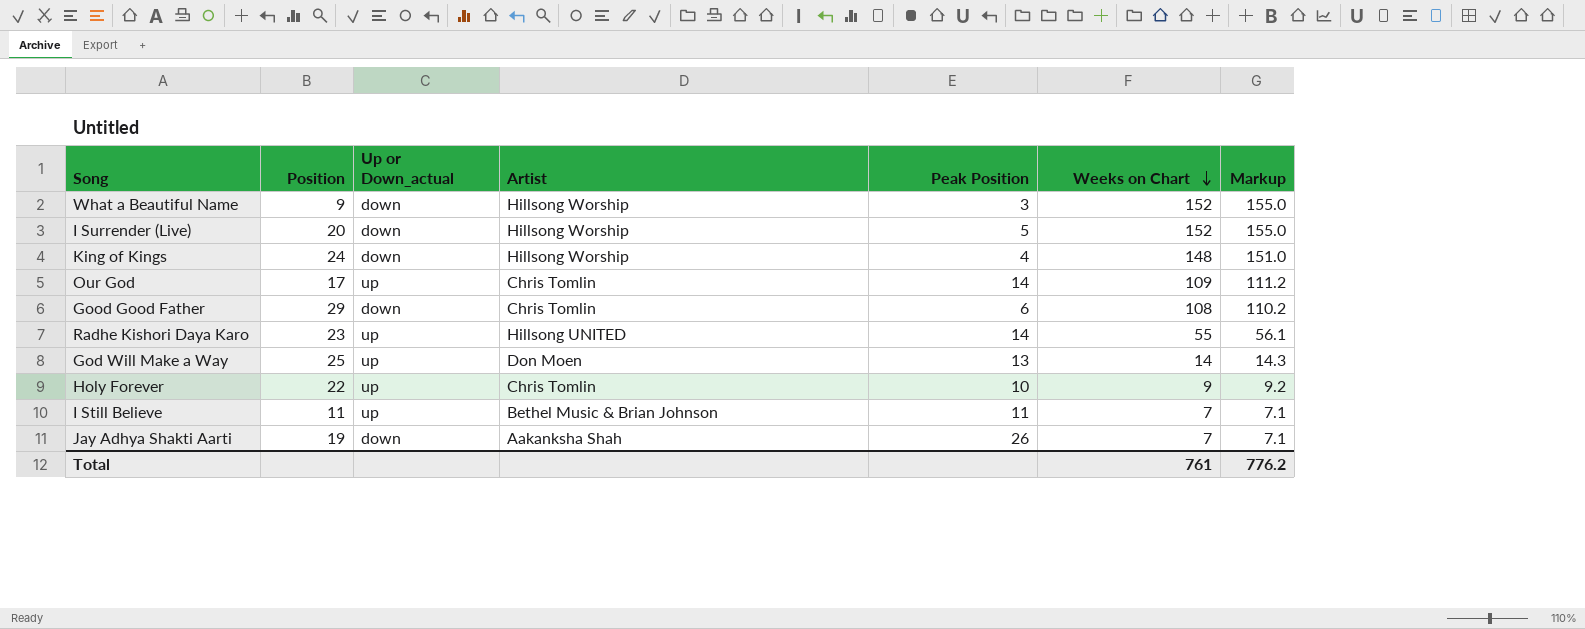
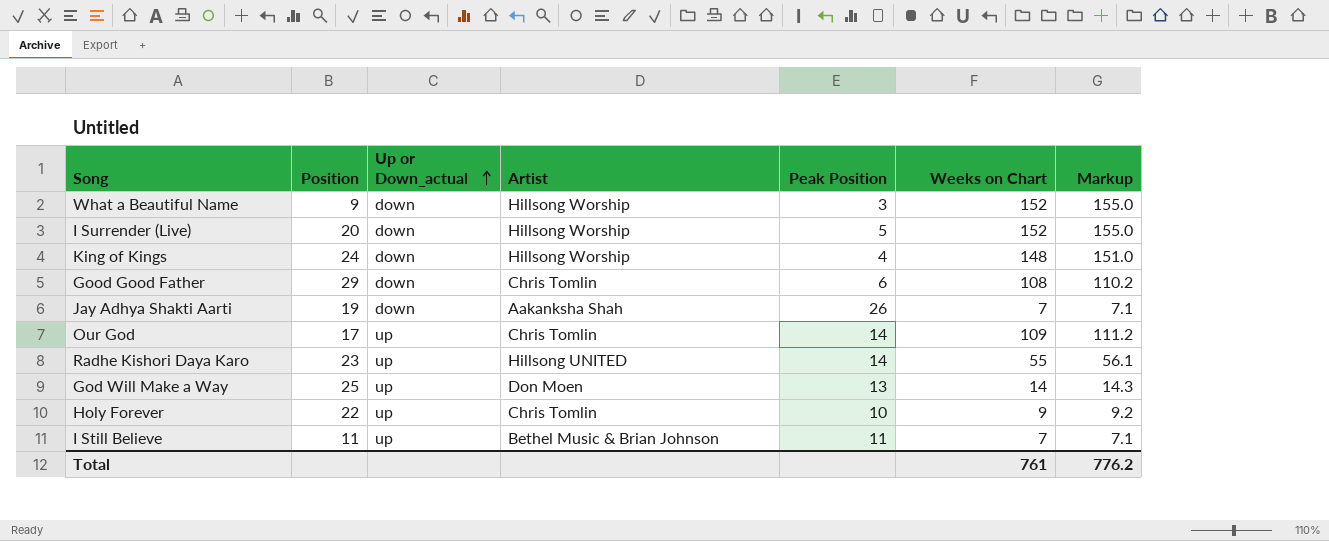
row order: Weeks on Chart descending -> Up or Down_actual ascending

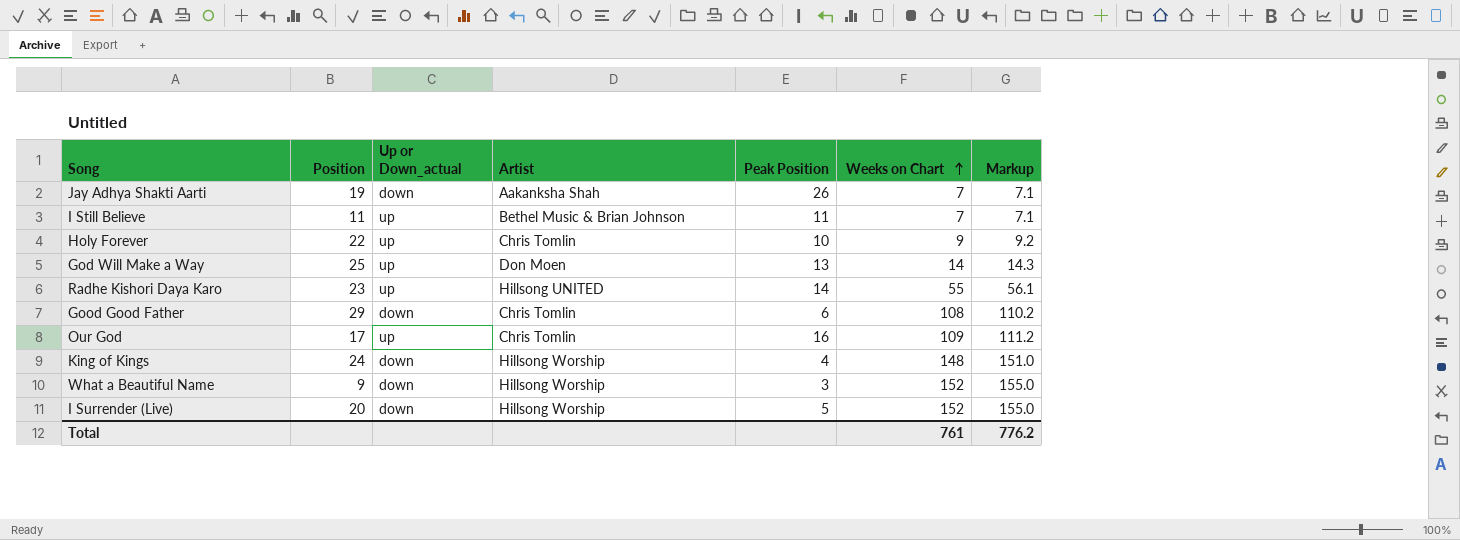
row order: Up or Down_actual ascending -> Weeks on Chart ascending
Our God | Peak Position: 14 -> 16

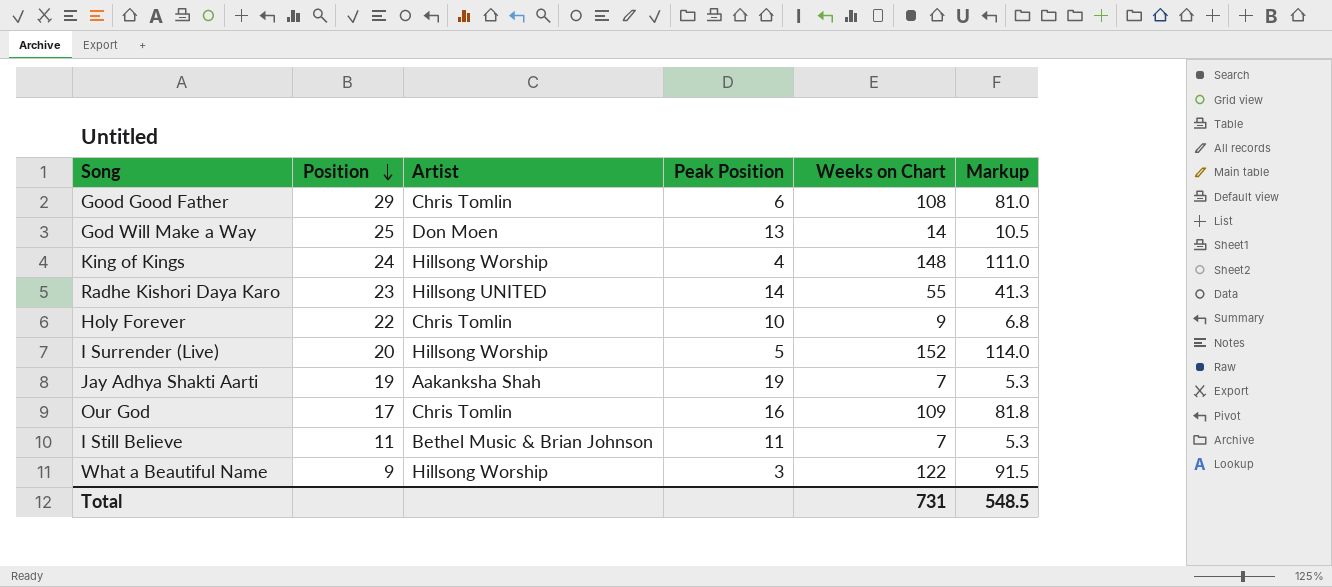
row order: Weeks on Chart ascending -> Position descending
column Up or Down_actual | position: 3 -> none
column Markup | formula: [Weeks on Chart] * 1.02 -> [Weeks on Chart] * 0.75
Jay Adhya Shakti Aarti | Peak Position: 26 -> 19
What a Beautiful Name | Weeks on Chart: 152 -> 122
Total | Weeks on Chart: 761 -> 731
Total | Markup: 776.2 -> 548.5

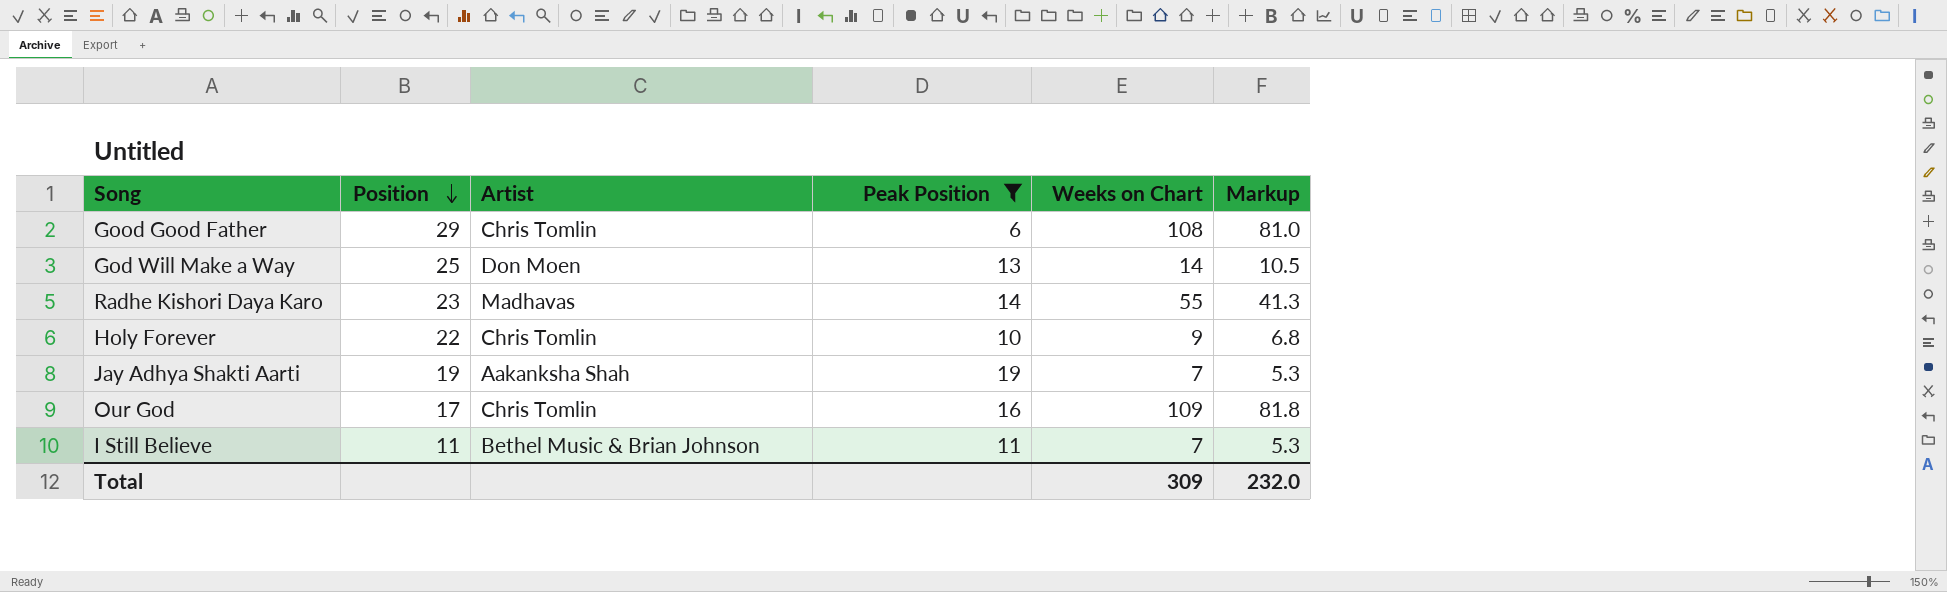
filter: none -> Peak Position >= 6
Radhe Kishori Daya Karo | Artist: Hillsong UNITED -> Madhavas
Total | Weeks on Chart: 731 -> 309
Total | Markup: 548.5 -> 232.0

